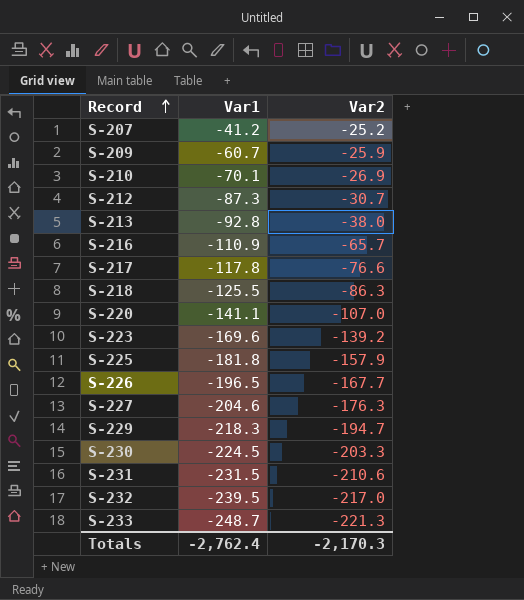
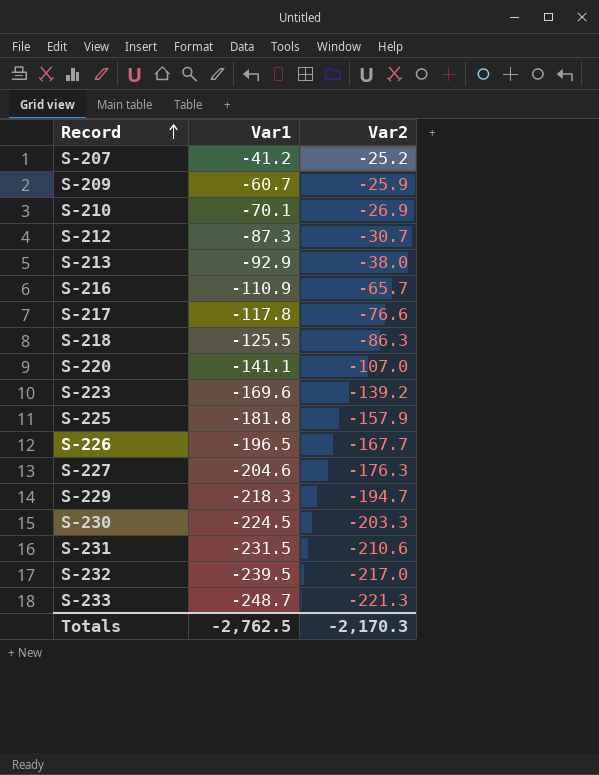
S-213 | Var1: -92.8 -> -92.9
Totals | Var1: -2,762.4 -> -2,762.5

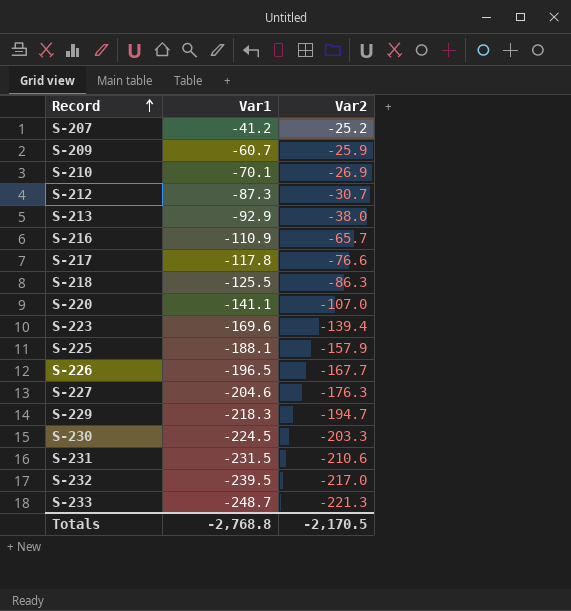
S-223 | Var2: -139.2 -> -139.4
S-225 | Var1: -181.8 -> -188.1
Totals | Var1: -2,762.5 -> -2,768.8
Totals | Var2: -2,170.3 -> -2,170.5

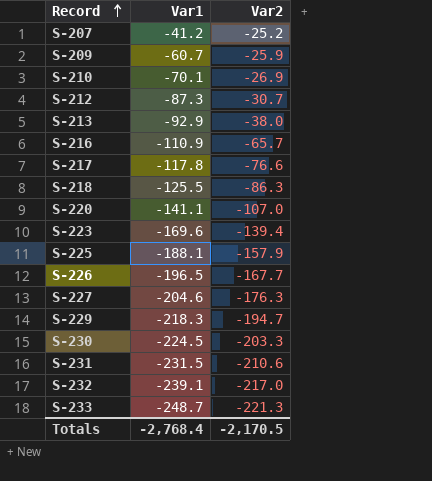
S-232 | Var1: -239.5 -> -239.1
Totals | Var1: -2,768.8 -> -2,768.4

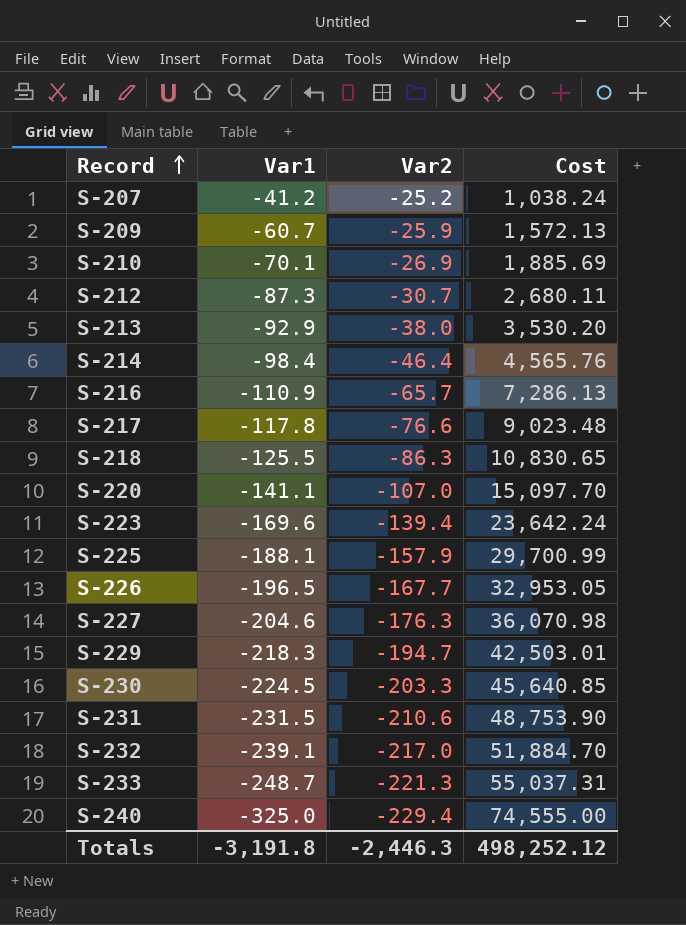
column Cost | formula: none -> [Var1] * [Var2]
row S-214: none -> -98.4 | -46.4 | 4,565.76
row S-240: none -> -325.0 | -229.4 | 74,555.00
Totals | Var1: -2,768.4 -> -3,191.8
Totals | Var2: -2,170.5 -> -2,446.3

